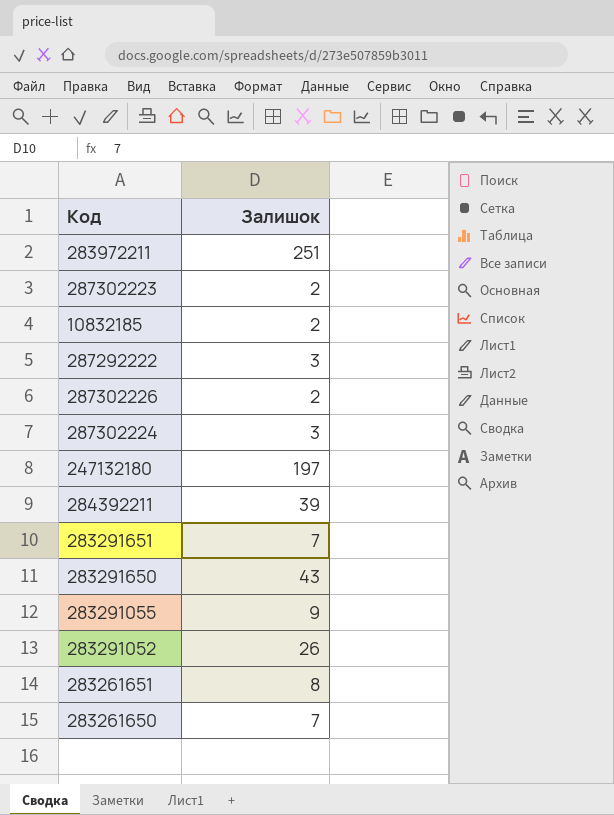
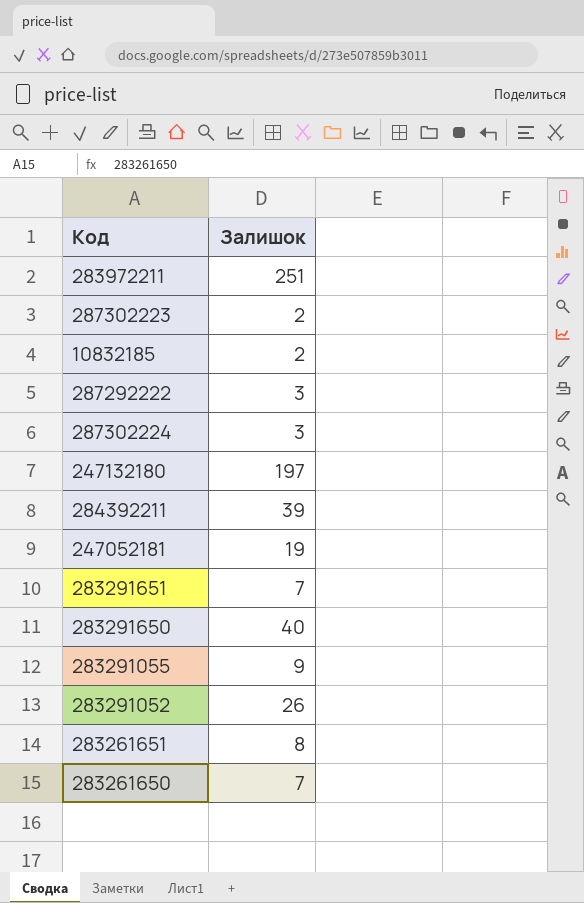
row 287302226: 2 -> none
row 247052181: none -> 19
283291650 | Залишок: 43 -> 40

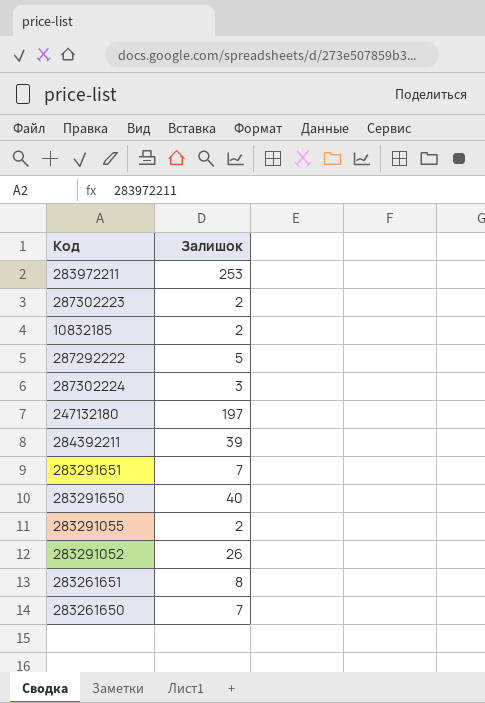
row 247052181: 19 -> none
283972211 | Залишок: 251 -> 253
287292222 | Залишок: 3 -> 5
283291055 | Залишок: 9 -> 2

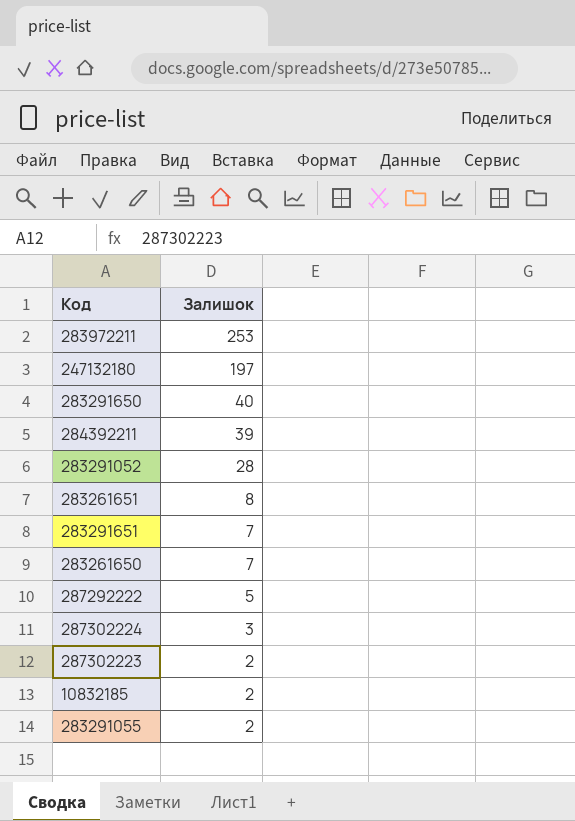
row order: none -> Залишок descending
283291052 | Залишок: 26 -> 28

